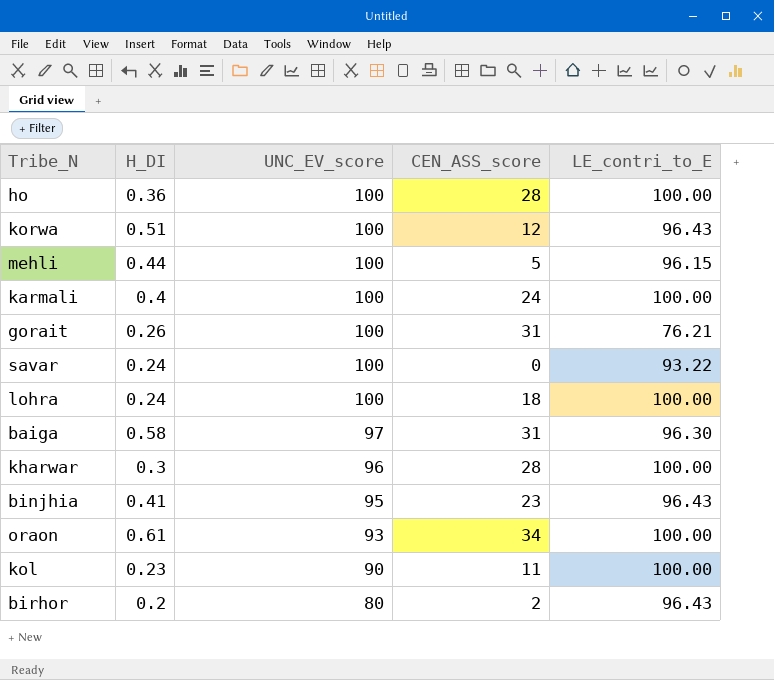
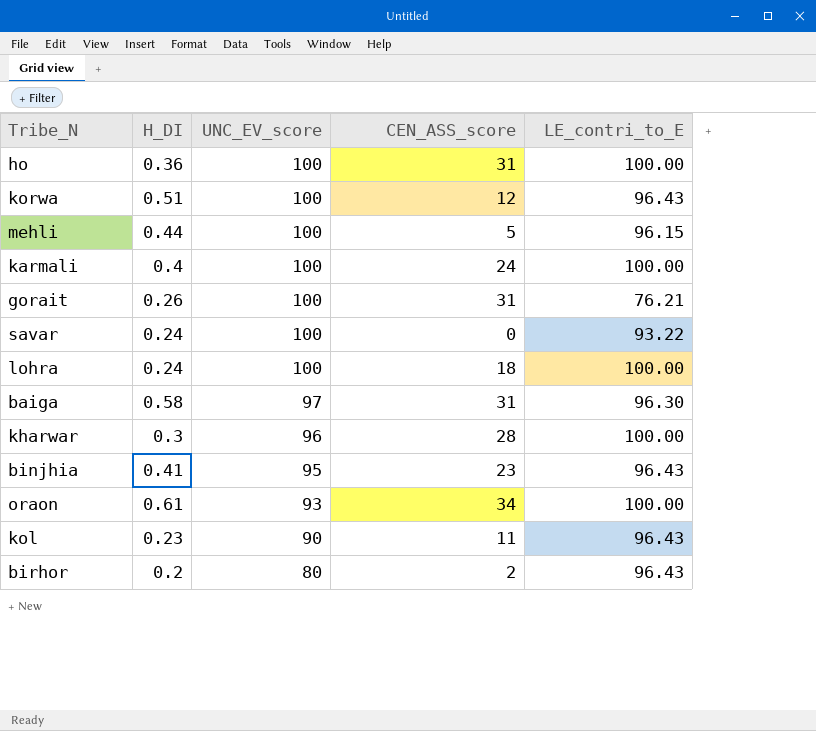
ho | CEN_ASS_score: 28 -> 31
kol | LE_contri_to_E: 100.00 -> 96.43

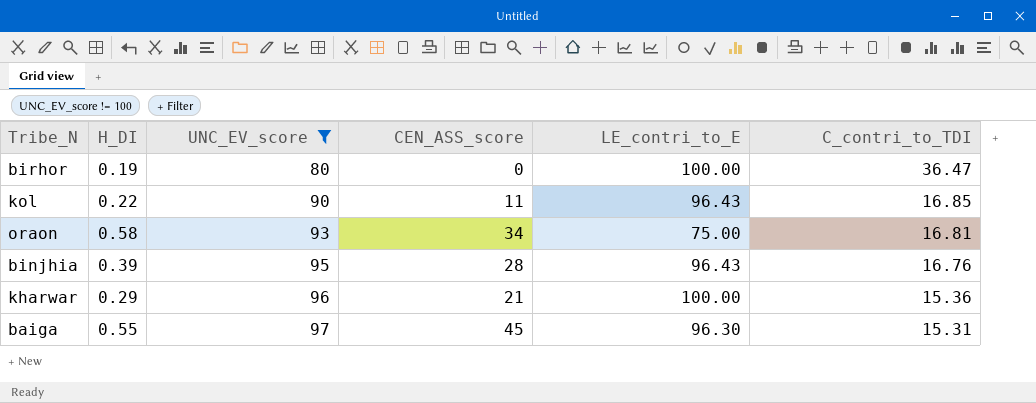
filter: none -> UNC_EV_score != 100
row order: UNC_EV_score descending -> UNC_EV_score ascending
column C_contri_to_TDI | position: none -> 6
birhor | H_DI: 0.2 -> 0.19
birhor | CEN_ASS_score: 2 -> 0
birhor | LE_contri_to_E: 96.43 -> 100.00
kol | H_DI: 0.23 -> 0.22
oraon | H_DI: 0.61 -> 0.58
oraon | LE_contri_to_E: 100.00 -> 75.00
binjhia | H_DI: 0.41 -> 0.39
binjhia | CEN_ASS_score: 23 -> 28
kharwar | H_DI: 0.3 -> 0.29
kharwar | CEN_ASS_score: 28 -> 21
baiga | H_DI: 0.58 -> 0.55
baiga | CEN_ASS_score: 31 -> 45

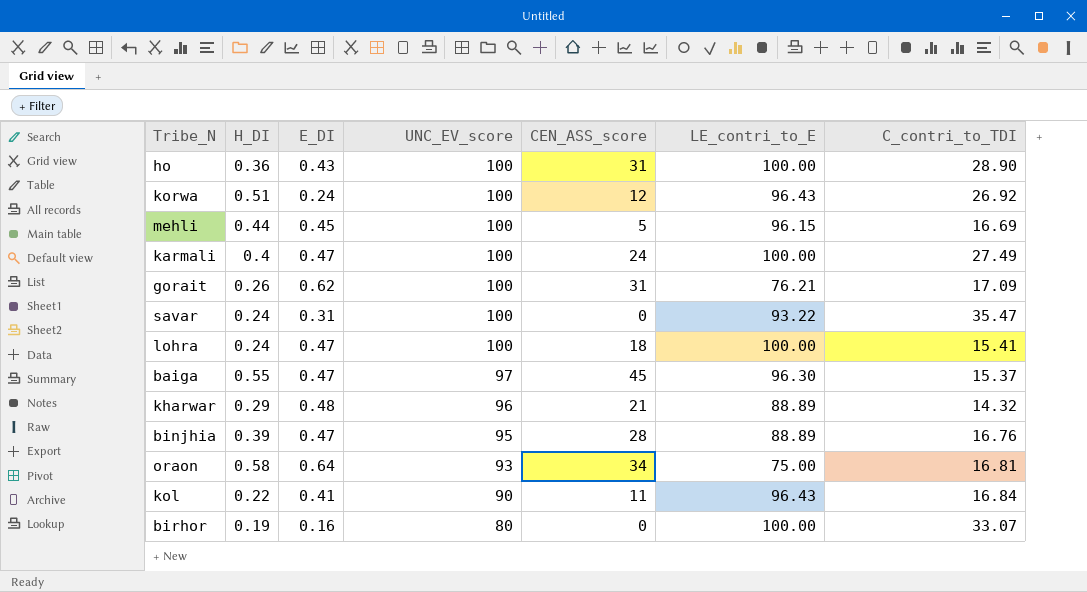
filter: UNC_EV_score != 100 -> none
row order: UNC_EV_score ascending -> UNC_EV_score descending
column E_DI | position: none -> 3
baiga | C_contri_to_TDI: 15.31 -> 15.37
kharwar | LE_contri_to_E: 100.00 -> 88.89
kharwar | C_contri_to_TDI: 15.36 -> 14.32
binjhia | LE_contri_to_E: 96.43 -> 88.89
kol | C_contri_to_TDI: 16.85 -> 16.84
birhor | C_contri_to_TDI: 36.47 -> 33.07

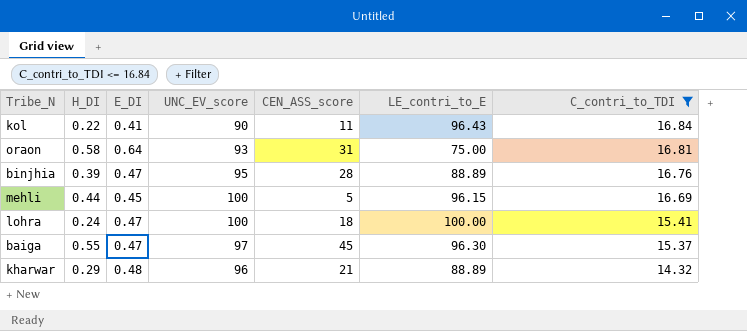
filter: none -> C_contri_to_TDI <= 16.84
row order: UNC_EV_score descending -> C_contri_to_TDI descending
oraon | CEN_ASS_score: 34 -> 31

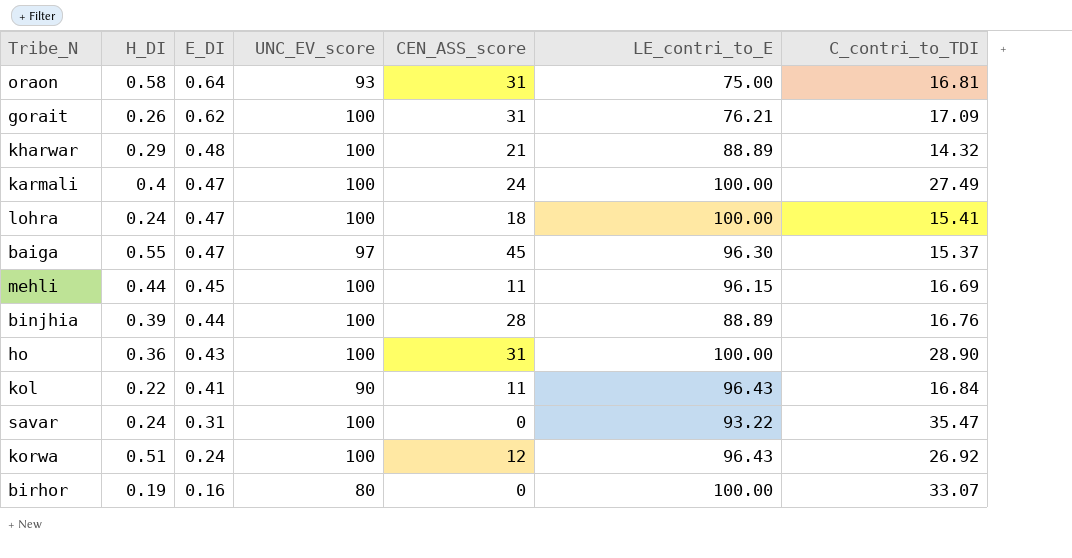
filter: C_contri_to_TDI <= 16.84 -> none
row order: C_contri_to_TDI descending -> E_DI descending
kharwar | UNC_EV_score: 96 -> 100
mehli | CEN_ASS_score: 5 -> 11
binjhia | E_DI: 0.47 -> 0.44
binjhia | UNC_EV_score: 95 -> 100

